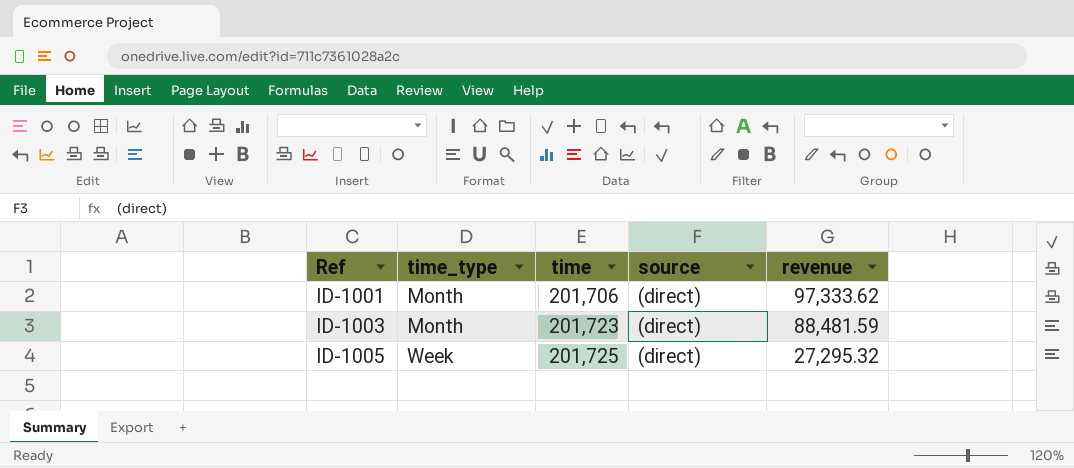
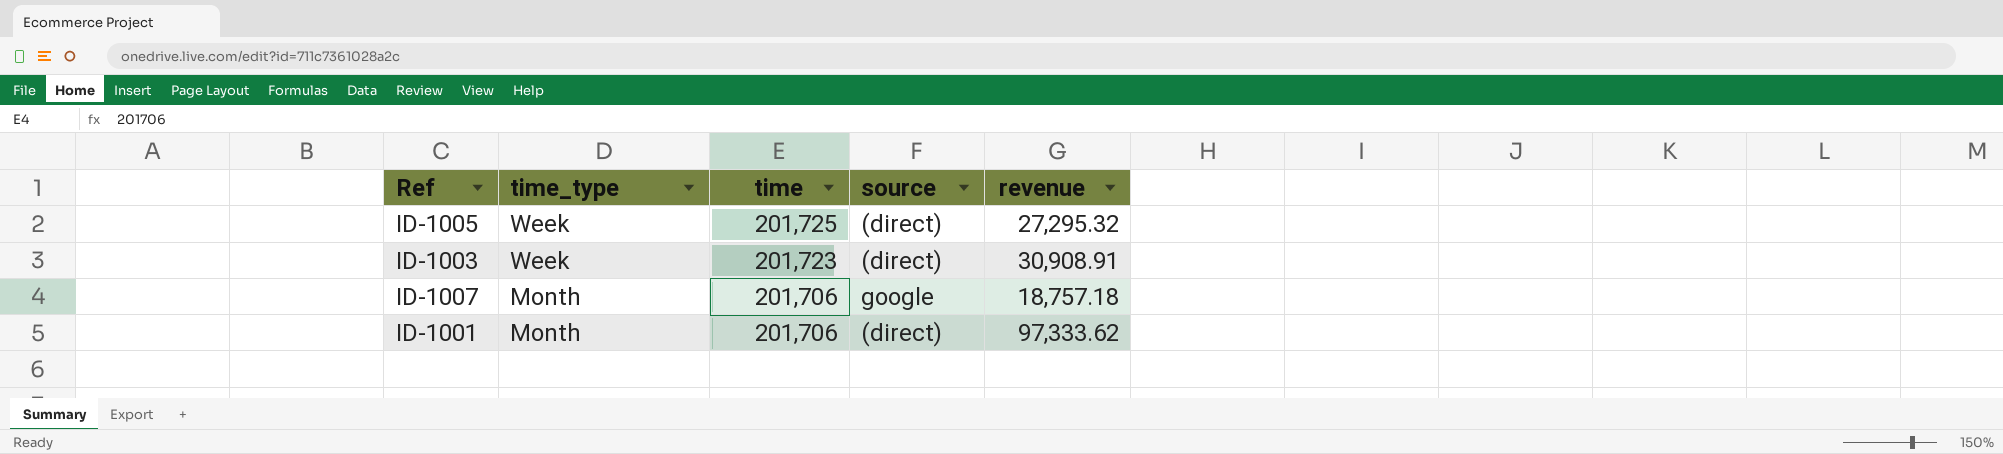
row order: Ref ascending -> time_type descending
ID-1003 | time_type: Month -> Week
ID-1003 | revenue: 88,481.59 -> 30,908.91
row ID-1007: none -> Month | 201,706 | google | 18,757.18

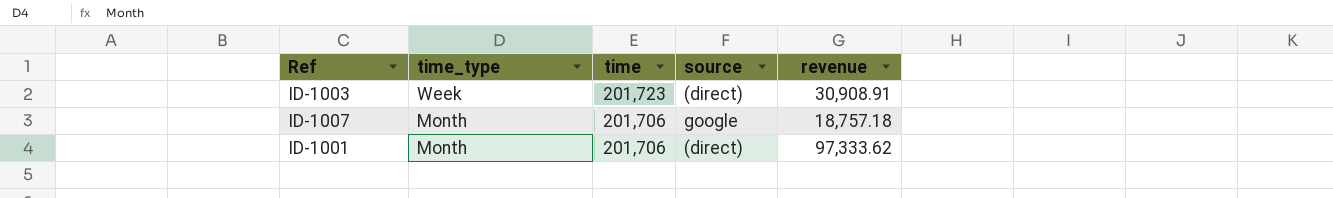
row ID-1005: Week | 201,725 | (direct) | 27,295.32 -> none

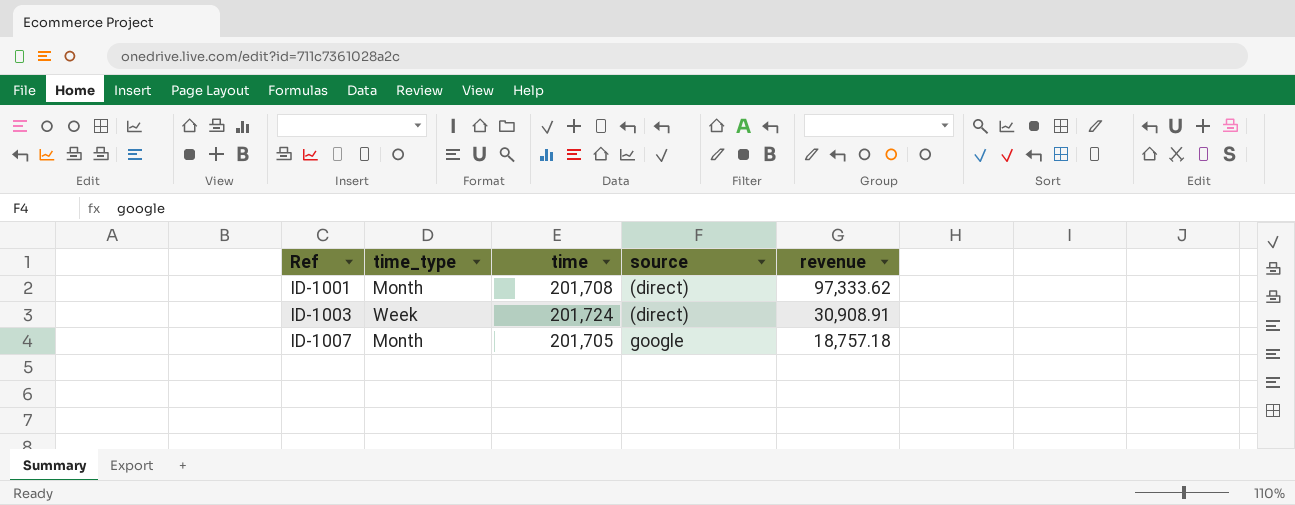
row order: time_type descending -> Ref ascending
ID-1001 | time: 201,706 -> 201,708
ID-1003 | time: 201,723 -> 201,724
ID-1007 | time: 201,706 -> 201,705

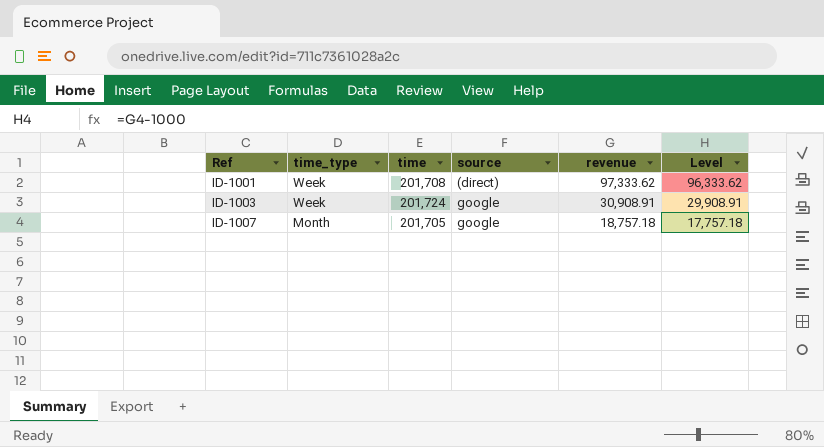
column Level | formula: none -> [revenue] - 1000
ID-1001 | time_type: Month -> Week
ID-1003 | source: (direct) -> google

